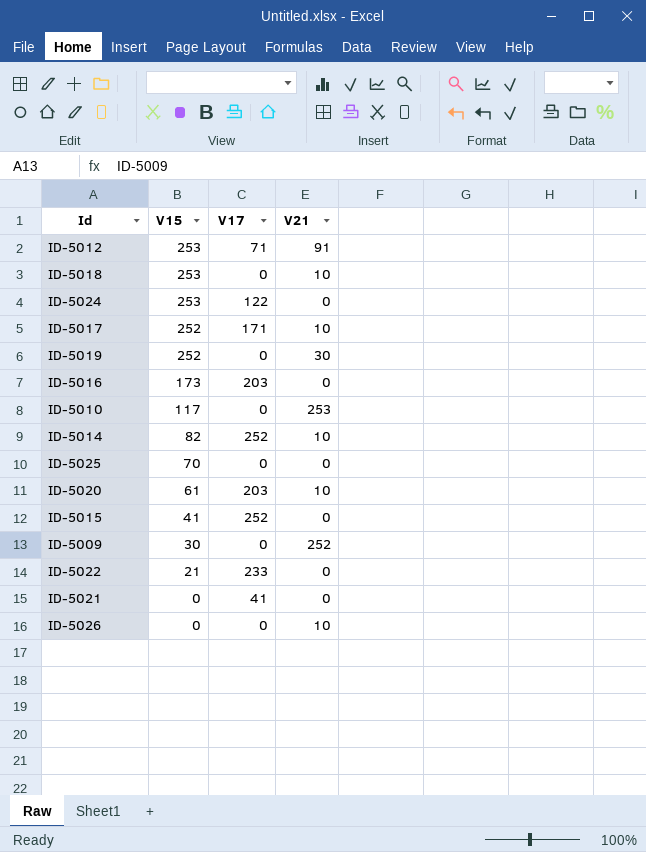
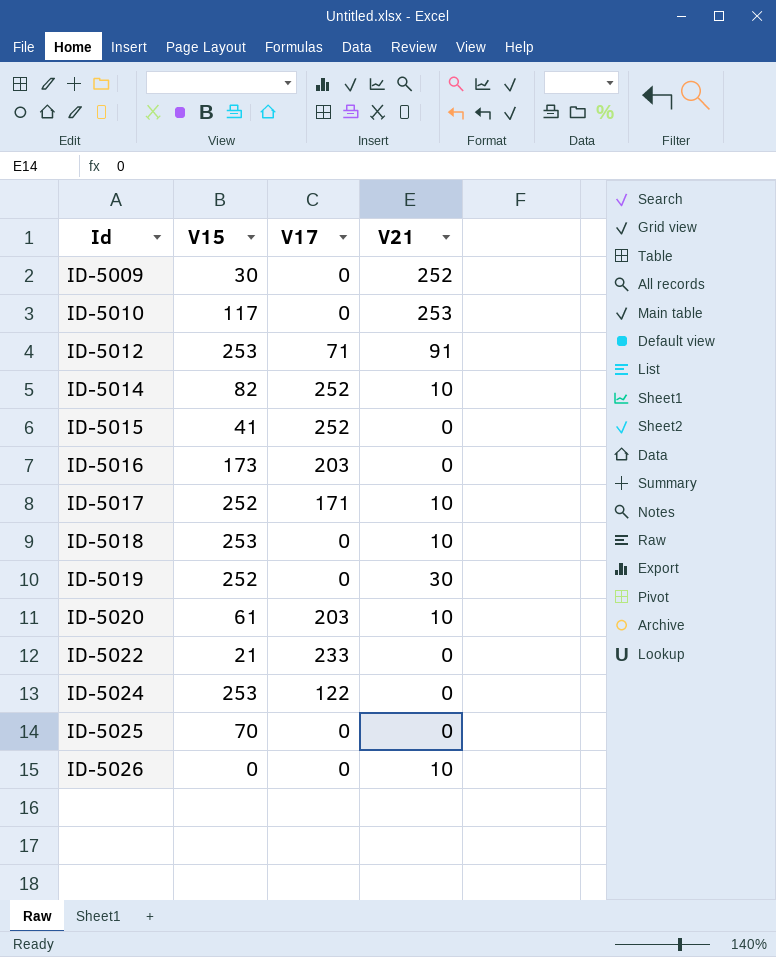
row order: V15 descending -> Id ascending
row ID-5021: 0 | 41 | 0 -> none

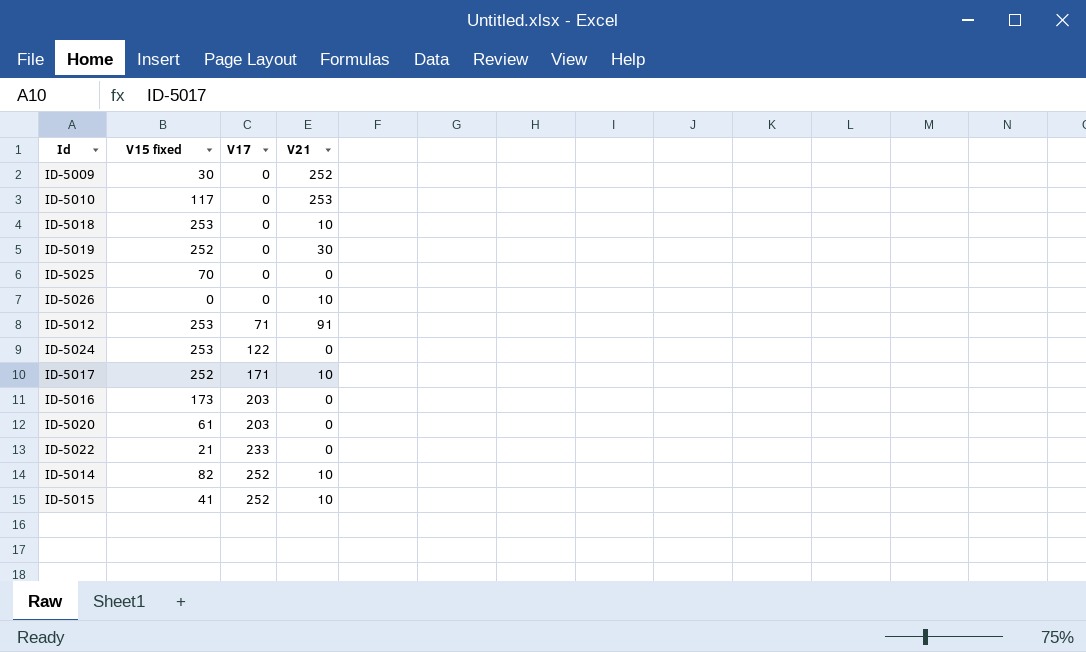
row order: Id ascending -> V17 ascending
column name: V15 -> V15 fixed
ID-5020 | V21: 10 -> 0
ID-5015 | V21: 0 -> 10

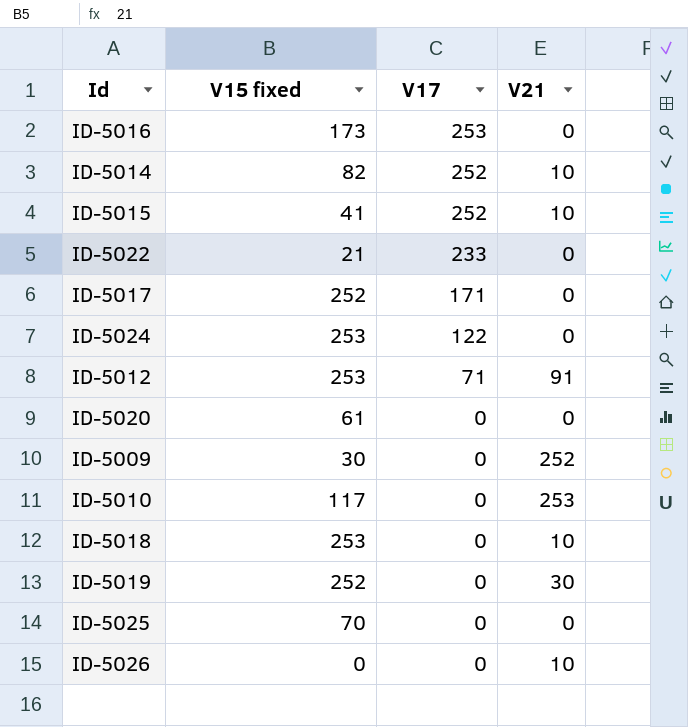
row order: V17 ascending -> V17 descending
ID-5016 | V17: 203 -> 253
ID-5017 | V21: 10 -> 0
ID-5020 | V17: 203 -> 0

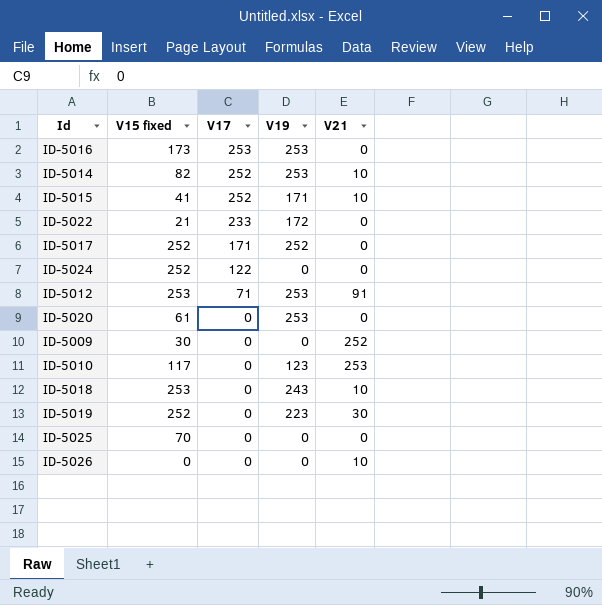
column V19 | position: none -> 4
ID-5024 | V15 fixed: 253 -> 252

